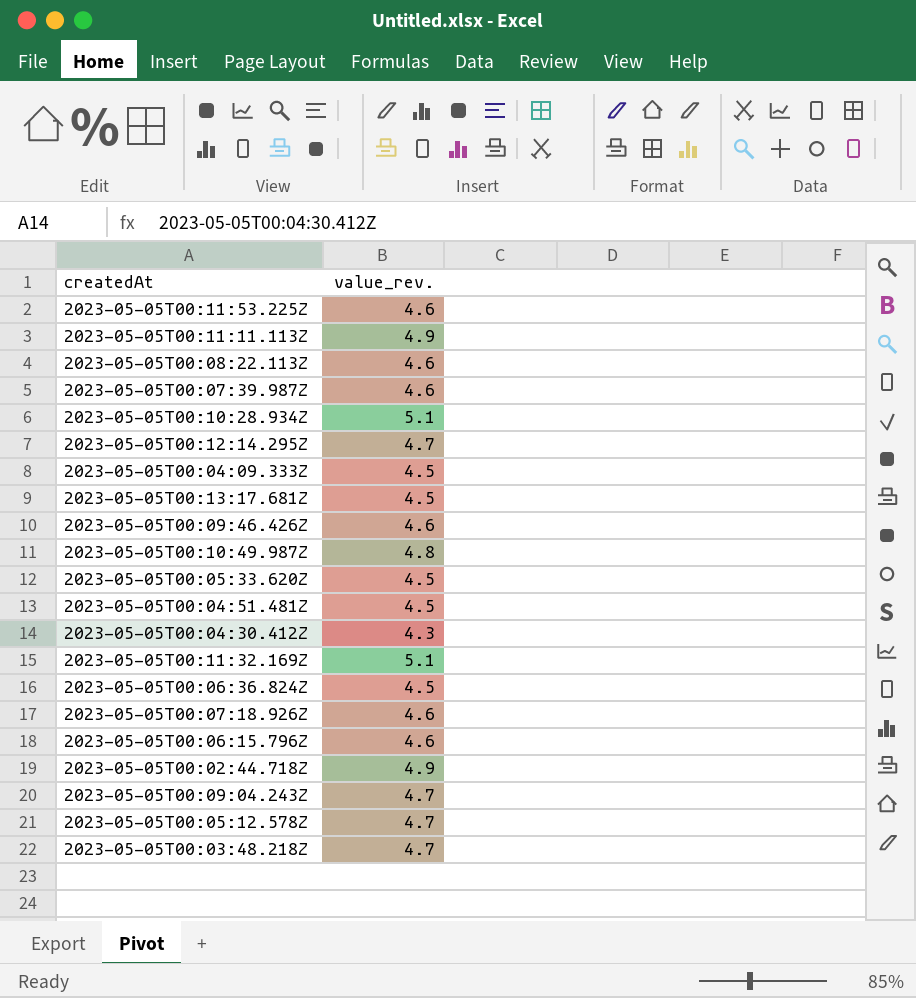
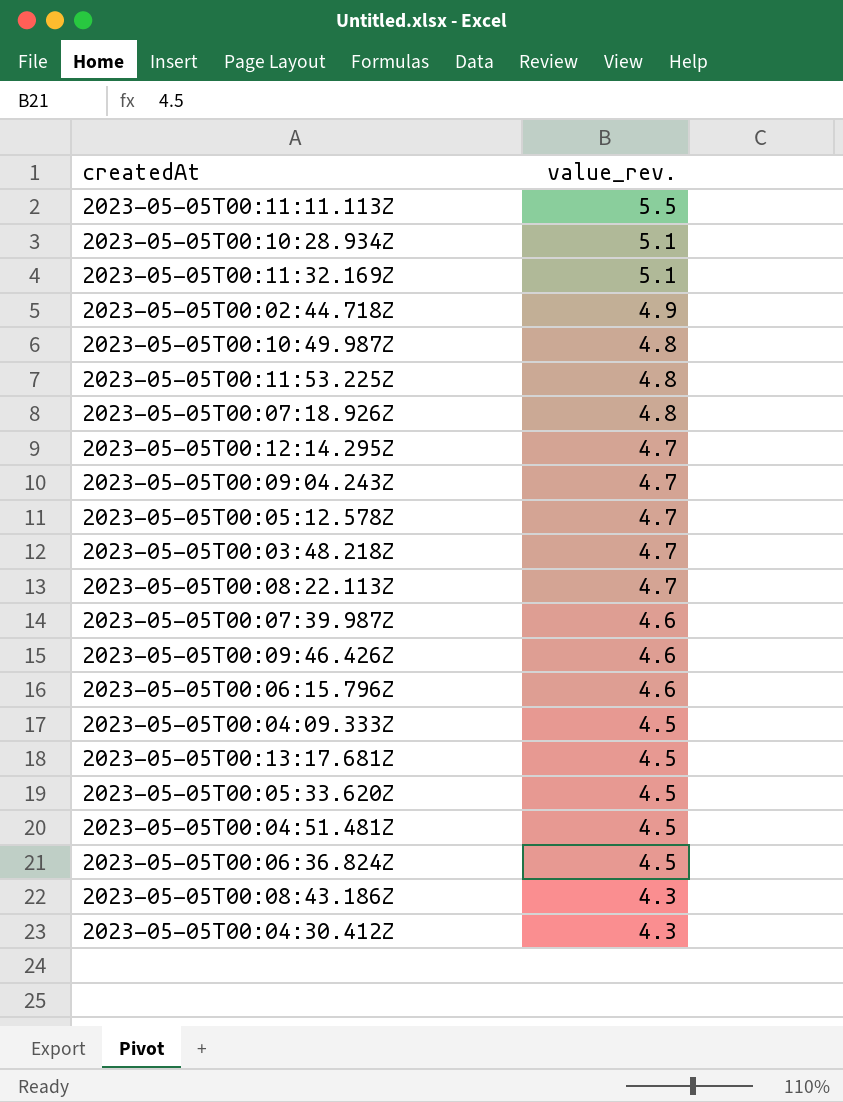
row order: none -> value_rev. descending
2023-05-05T00:11:11.113Z | value_rev.: 4.9 -> 5.5
2023-05-05T00:11:53.225Z | value_rev.: 4.6 -> 4.8
2023-05-05T00:07:18.926Z | value_rev.: 4.6 -> 4.8
2023-05-05T00:08:22.113Z | value_rev.: 4.6 -> 4.7
row 2023-05-05T00:08:43.186Z: none -> 4.3

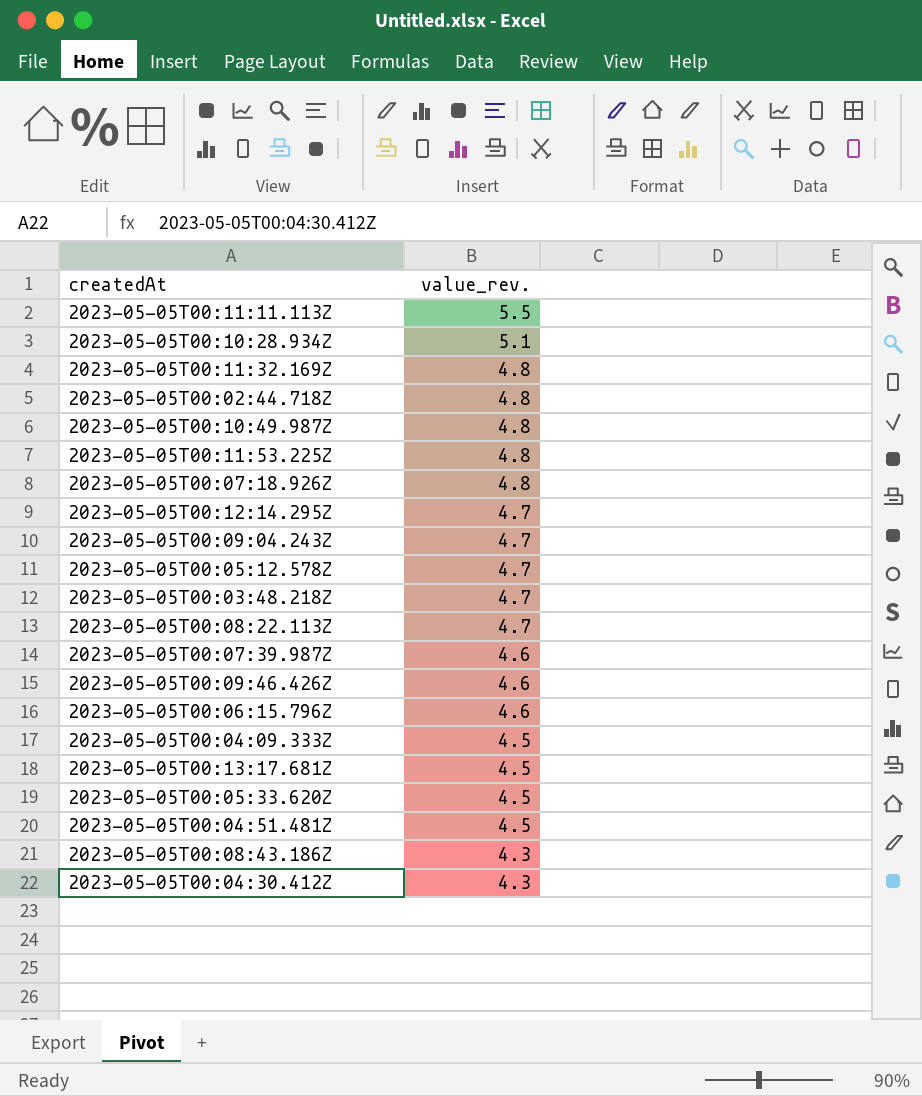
row 2023-05-05T00:06:36.824Z: 4.5 -> none
2023-05-05T00:11:32.169Z | value_rev.: 5.1 -> 4.8
2023-05-05T00:02:44.718Z | value_rev.: 4.9 -> 4.8

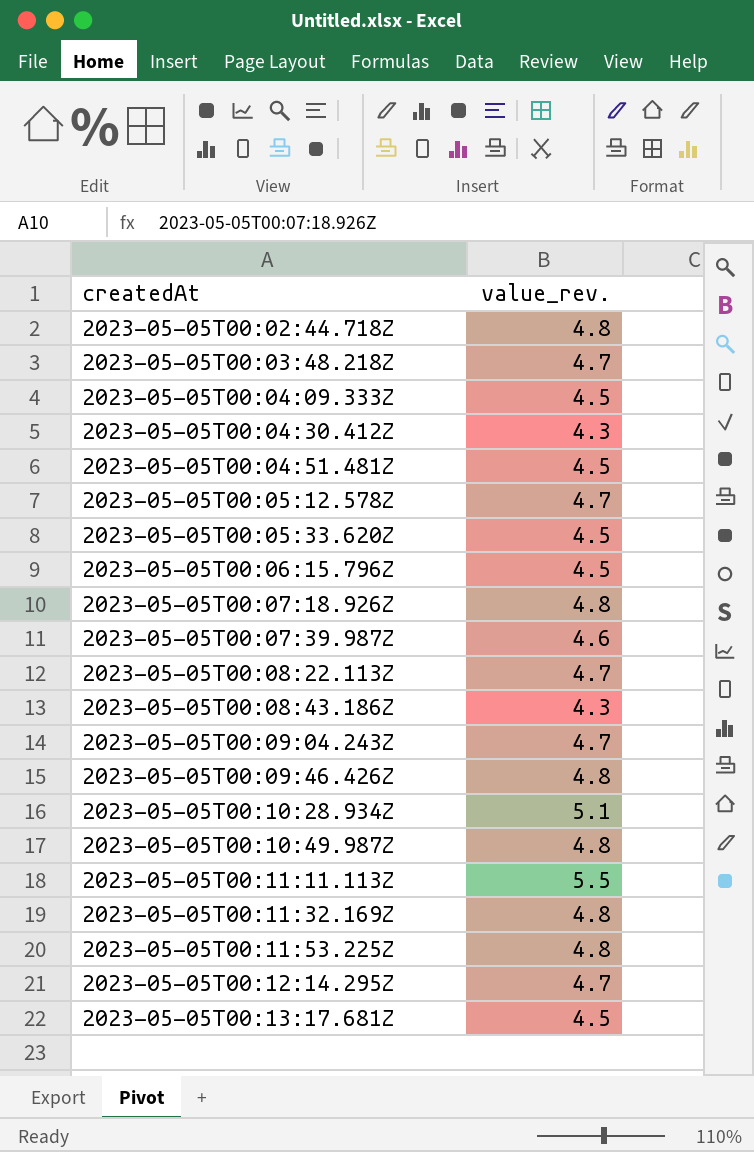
row order: value_rev. descending -> createdAt ascending
2023-05-05T00:06:15.796Z | value_rev.: 4.6 -> 4.5
2023-05-05T00:09:46.426Z | value_rev.: 4.6 -> 4.8

